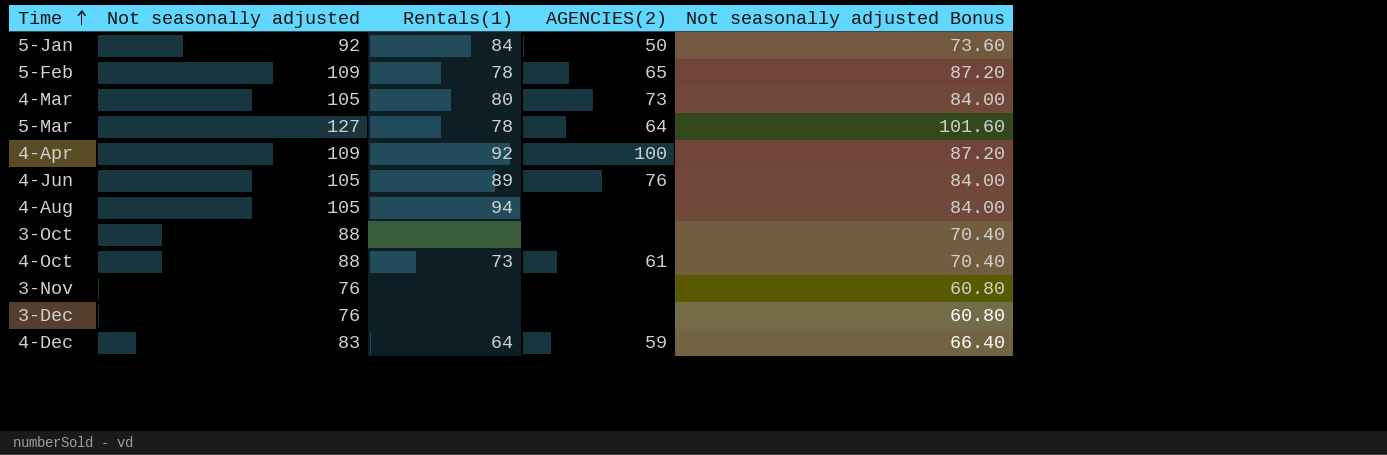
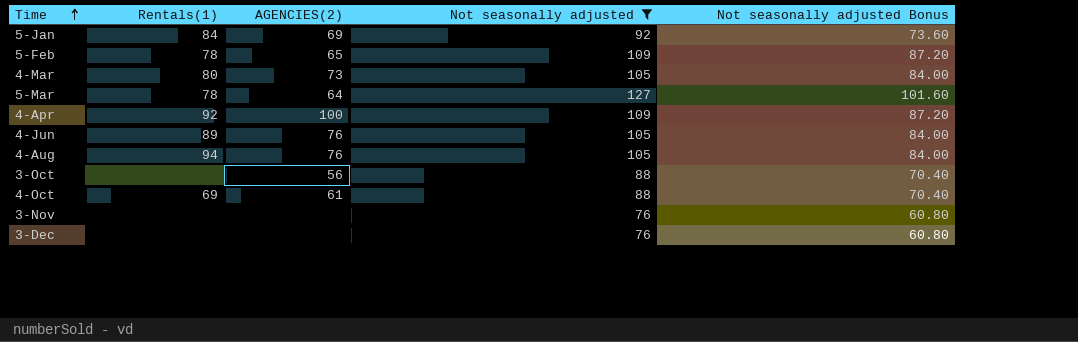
filter: none -> Not seasonally adjusted != 83
column Not seasonally adjusted | position: 2 -> 4
5-Jan | AGENCIES(2): 50 -> 69
4-Aug | AGENCIES(2): none -> 76
3-Oct | AGENCIES(2): none -> 56
4-Oct | Rentals(1): 73 -> 69

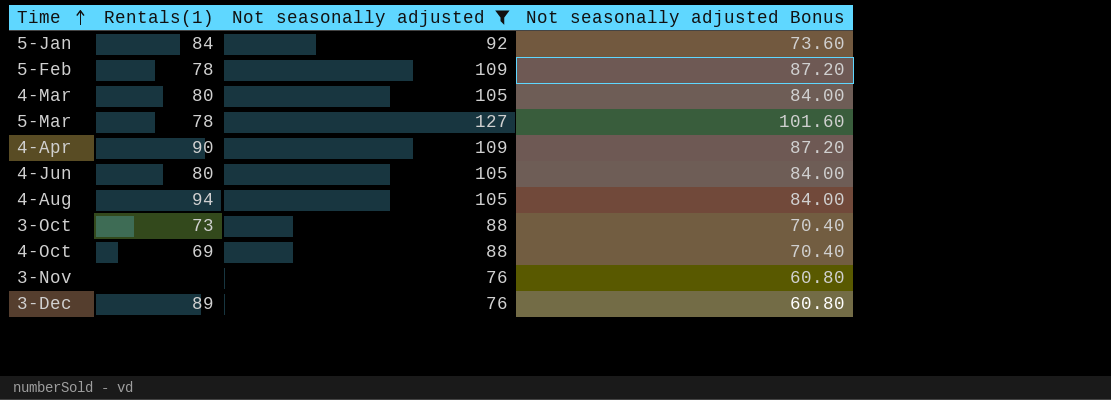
column AGENCIES(2) | position: 3 -> none
4-Apr | Rentals(1): 92 -> 90
4-Jun | Rentals(1): 89 -> 80
3-Oct | Rentals(1): none -> 73
3-Dec | Rentals(1): none -> 89

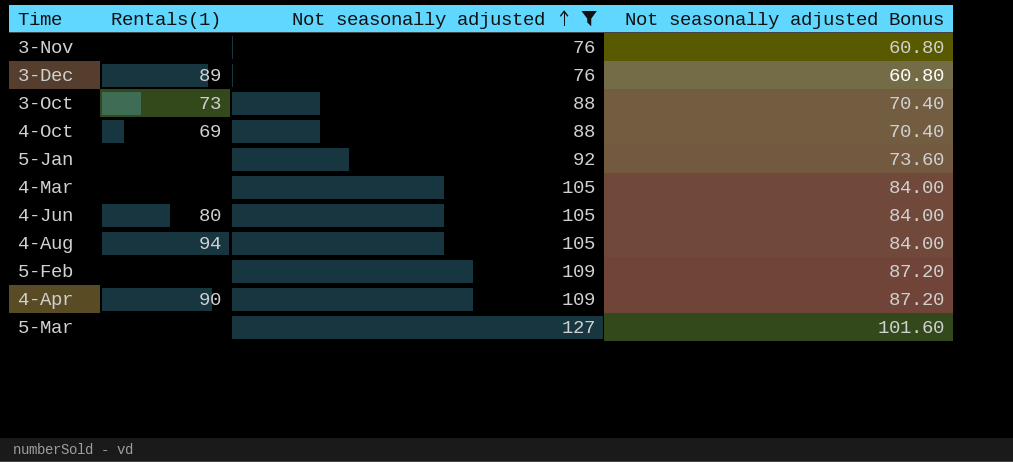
row order: Time ascending -> Not seasonally adjusted ascending
5-Jan | Rentals(1): 84 -> none
4-Mar | Rentals(1): 80 -> none
5-Feb | Rentals(1): 78 -> none
5-Mar | Rentals(1): 78 -> none

